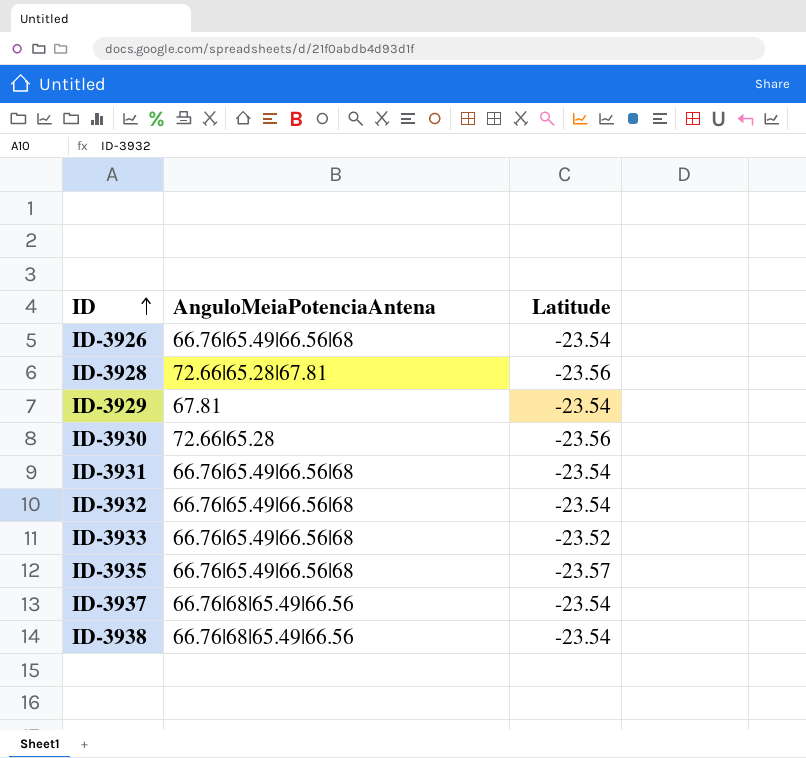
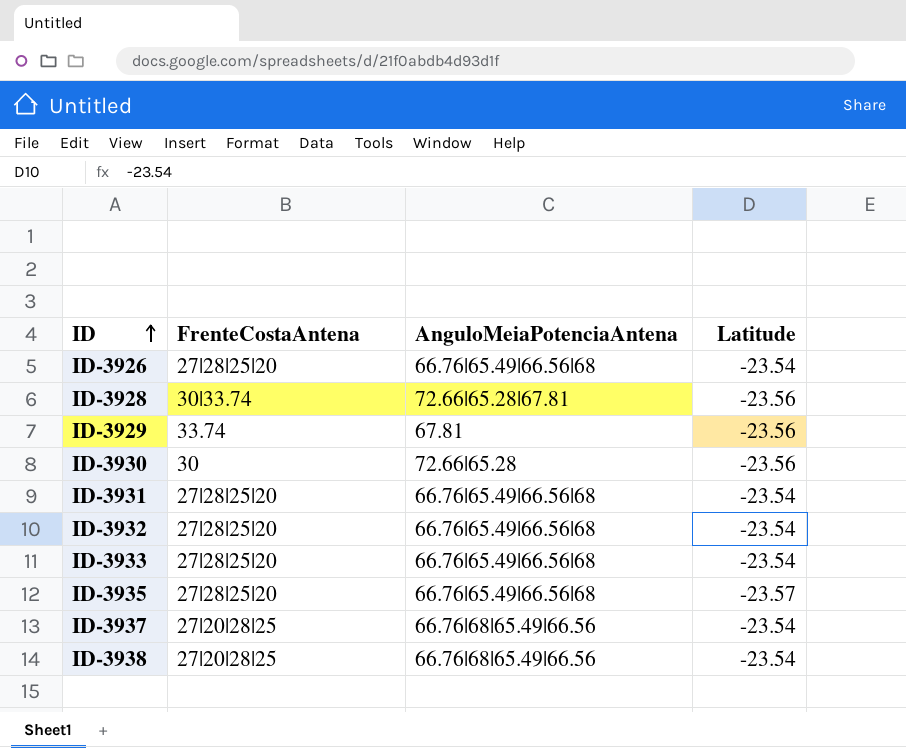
column FrenteCostaAntena | position: none -> 2
ID-3929 | Latitude: -23.54 -> -23.56
ID-3933 | Latitude: -23.52 -> -23.54

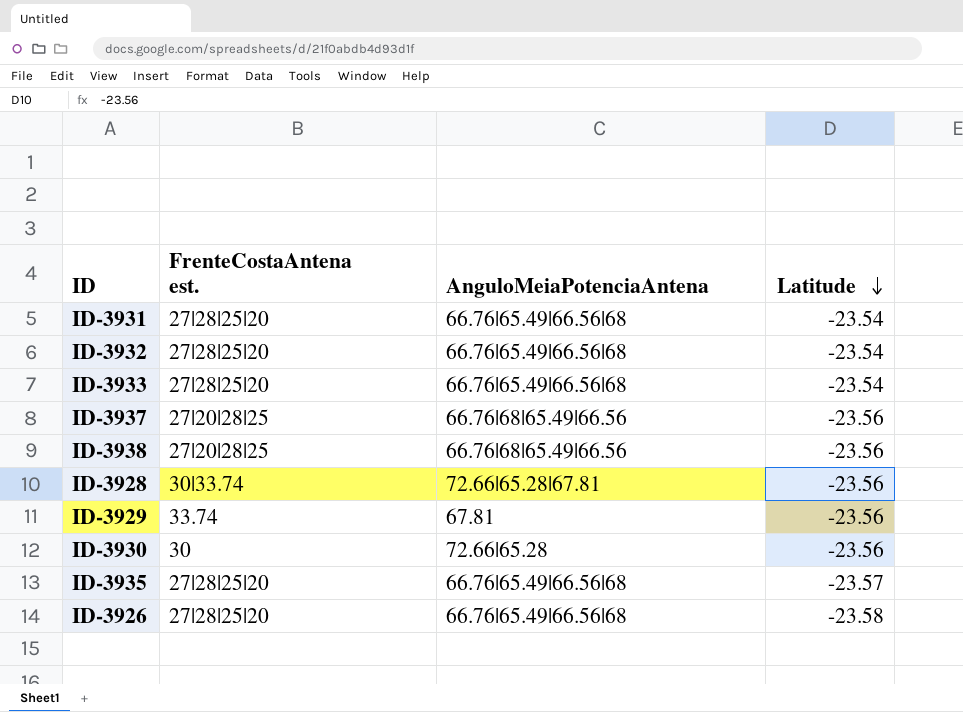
row order: ID ascending -> Latitude descending
column name: FrenteCostaAntena -> FrenteCostaAntena est.
ID-3937 | Latitude: -23.54 -> -23.56
ID-3938 | Latitude: -23.54 -> -23.56
ID-3926 | Latitude: -23.54 -> -23.58

